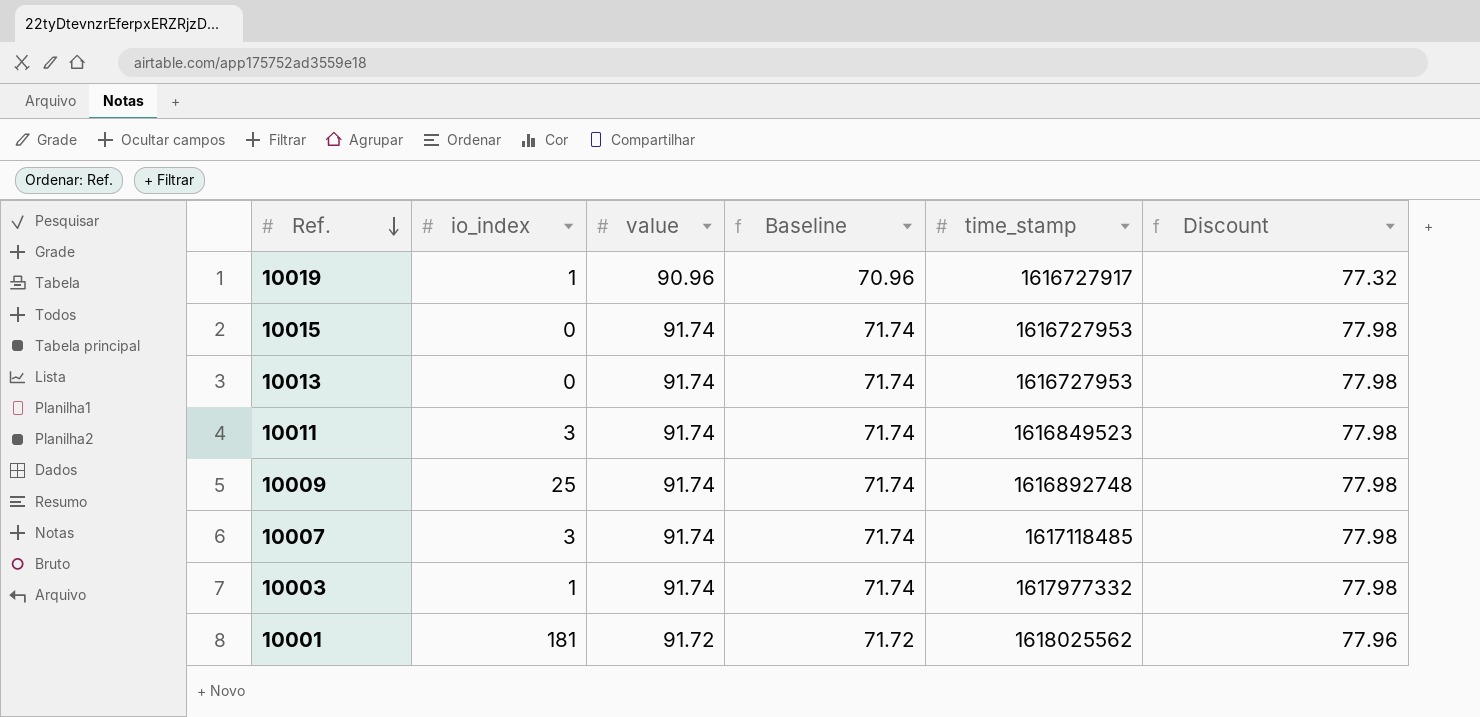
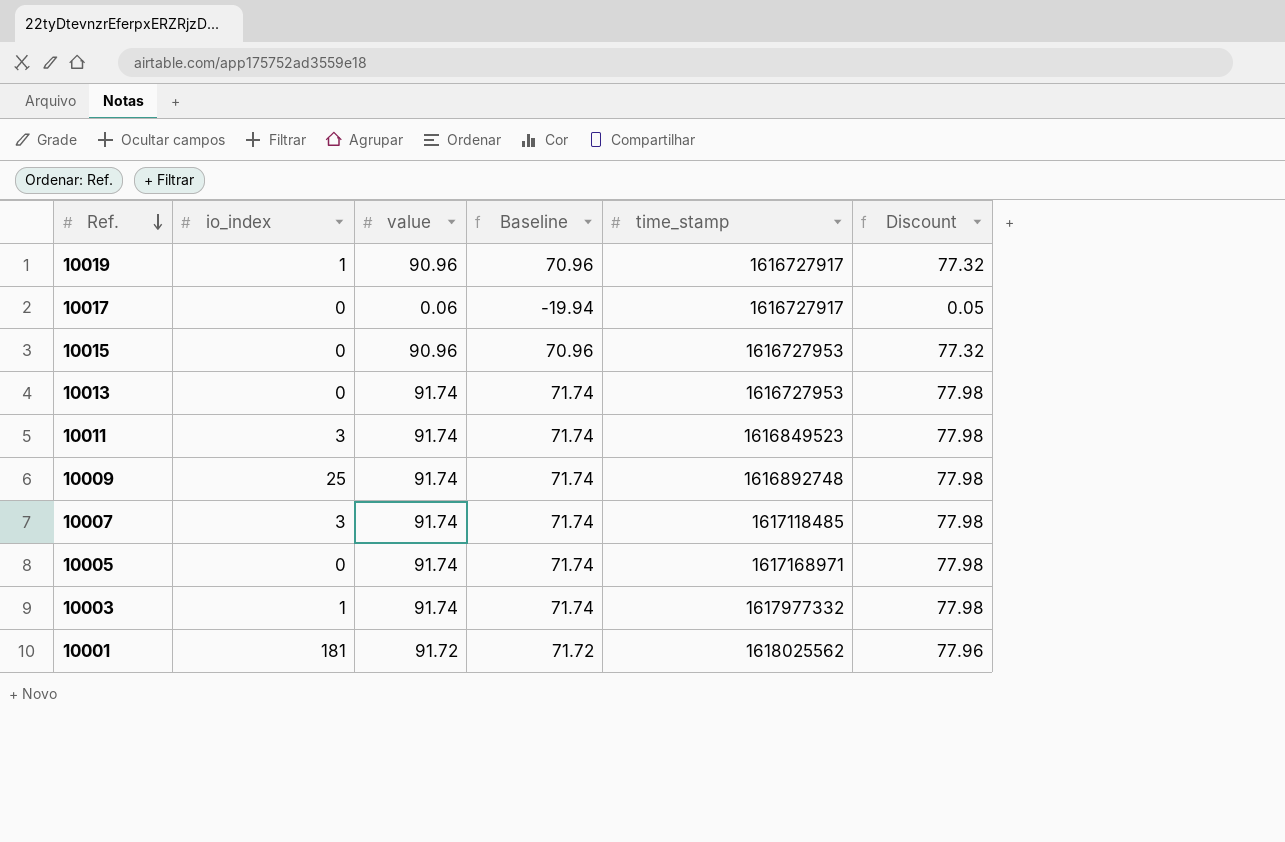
row 10017: none -> 0 | 0.06 | -19.94 | 1616727917 | 0.05
10015 | value: 91.74 -> 90.96
10015 | Baseline: 71.74 -> 70.96
10015 | Discount: 77.98 -> 77.32
row 10005: none -> 0 | 91.74 | 71.74 | 1617168971 | 77.98

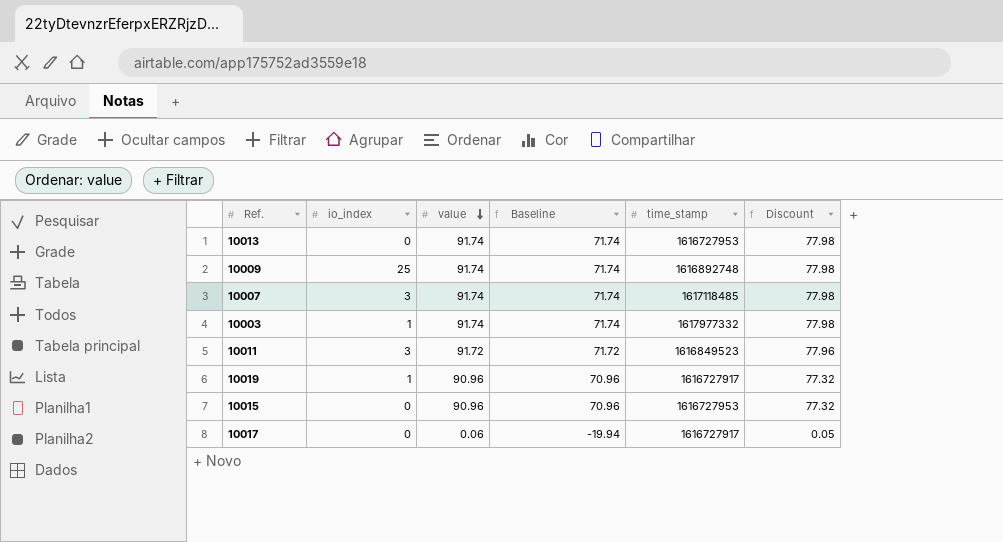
row order: Ref. descending -> value descending
row 10005: 0 | 91.74 | 71.74 | 1617168971 | 77.98 -> none
row 10001: 181 | 91.72 | 71.72 | 1618025562 | 77.96 -> none
10011 | value: 91.74 -> 91.72
10011 | Baseline: 71.74 -> 71.72
10011 | Discount: 77.98 -> 77.96

